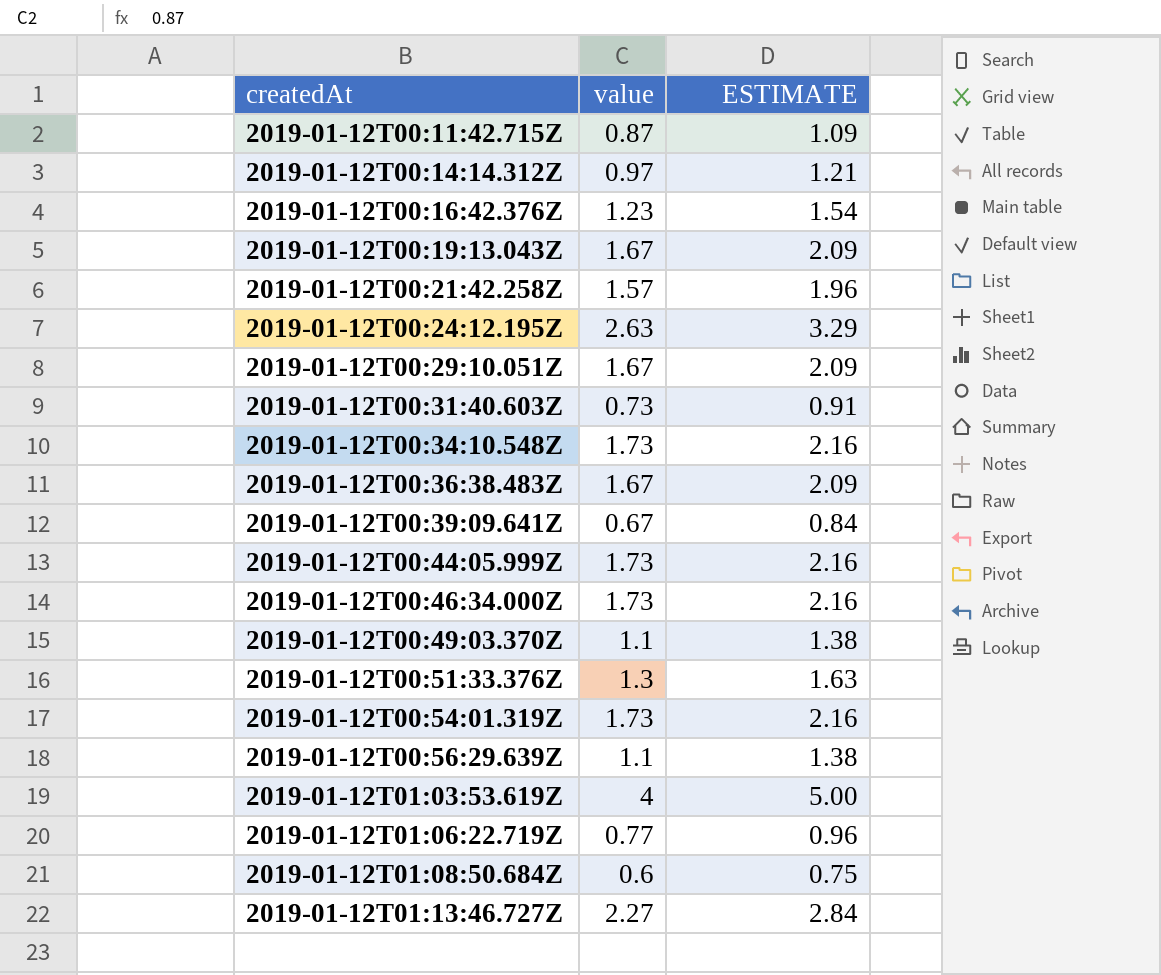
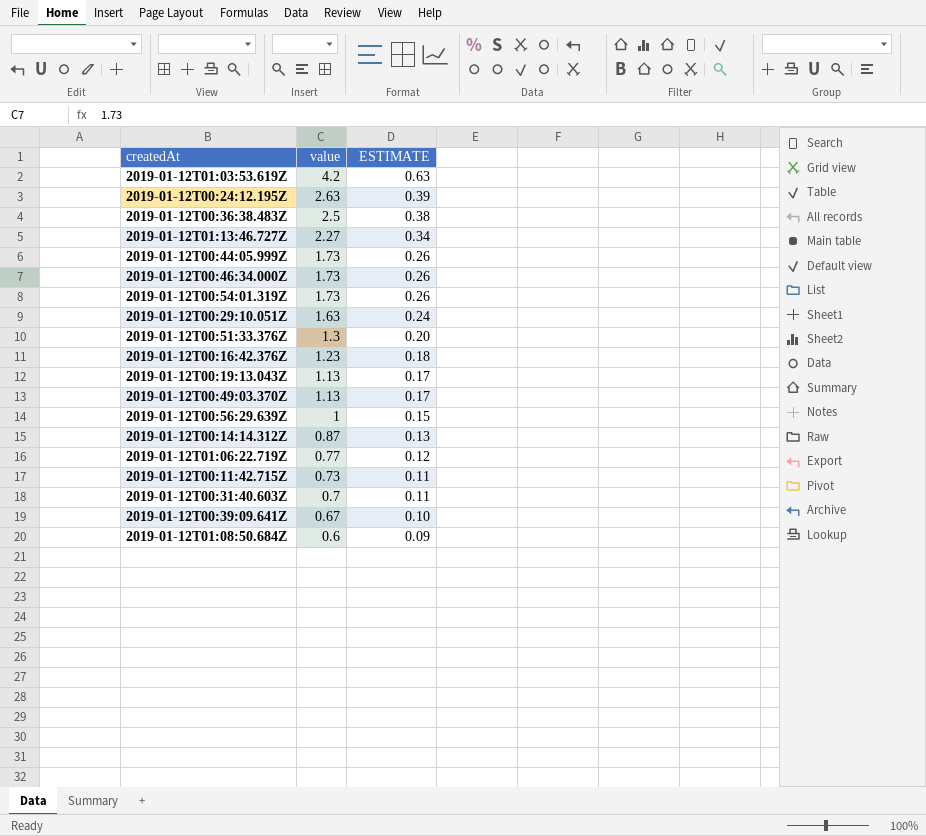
row order: createdAt ascending -> value descending
column ESTIMATE | formula: [value] * 1.25 -> [value] * 0.15
row 2019-01-12T00:21:42.258Z: 1.57 | 1.96 -> none
row 2019-01-12T00:34:10.548Z: 1.73 | 2.16 -> none
2019-01-12T01:03:53.619Z | value: 4 -> 4.2
2019-01-12T00:36:38.483Z | value: 1.67 -> 2.5
2019-01-12T00:29:10.051Z | value: 1.67 -> 1.63
2019-01-12T00:19:13.043Z | value: 1.67 -> 1.13
2019-01-12T00:49:03.370Z | value: 1.1 -> 1.13
2019-01-12T00:56:29.639Z | value: 1.1 -> 1
2019-01-12T00:14:14.312Z | value: 0.97 -> 0.87
2019-01-12T00:11:42.715Z | value: 0.87 -> 0.73
2019-01-12T00:31:40.603Z | value: 0.73 -> 0.7

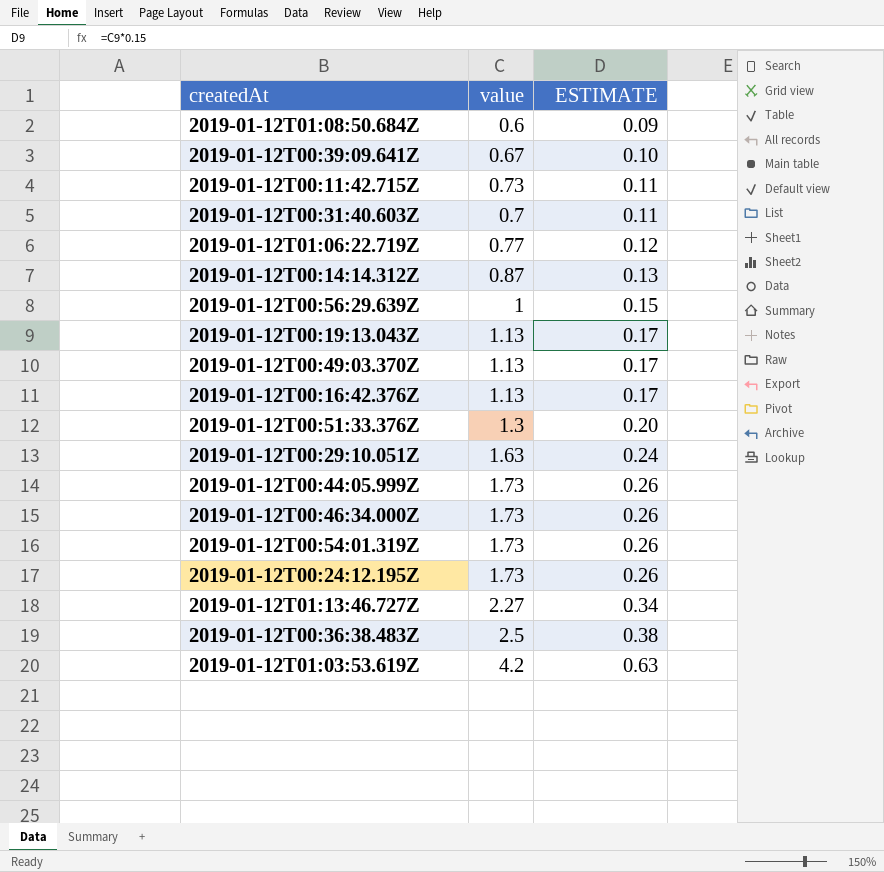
row order: value descending -> ESTIMATE ascending
2019-01-12T00:16:42.376Z | value: 1.23 -> 1.13
2019-01-12T00:16:42.376Z | ESTIMATE: 0.18 -> 0.17
2019-01-12T00:24:12.195Z | value: 2.63 -> 1.73
2019-01-12T00:24:12.195Z | ESTIMATE: 0.39 -> 0.26

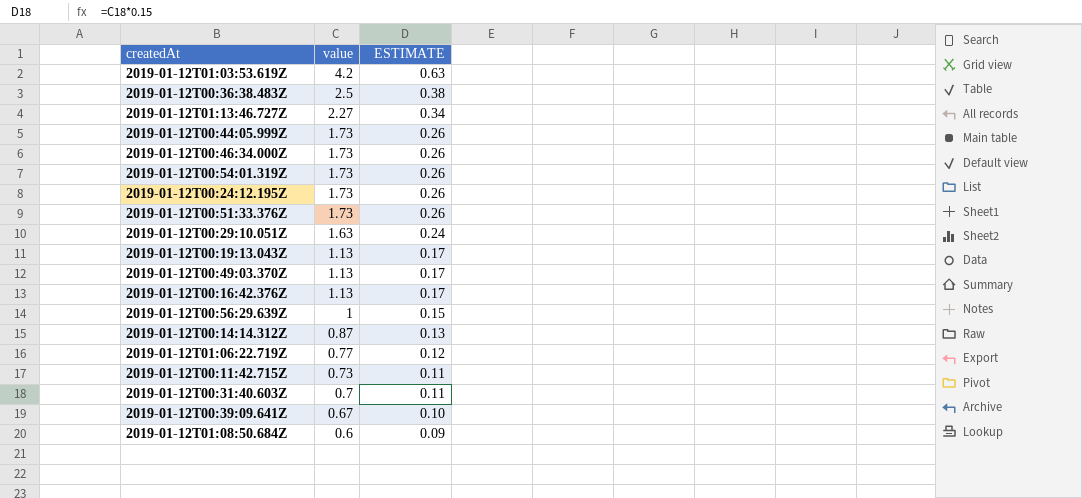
row order: ESTIMATE ascending -> value descending
2019-01-12T00:51:33.376Z | value: 1.3 -> 1.73
2019-01-12T00:51:33.376Z | ESTIMATE: 0.20 -> 0.26

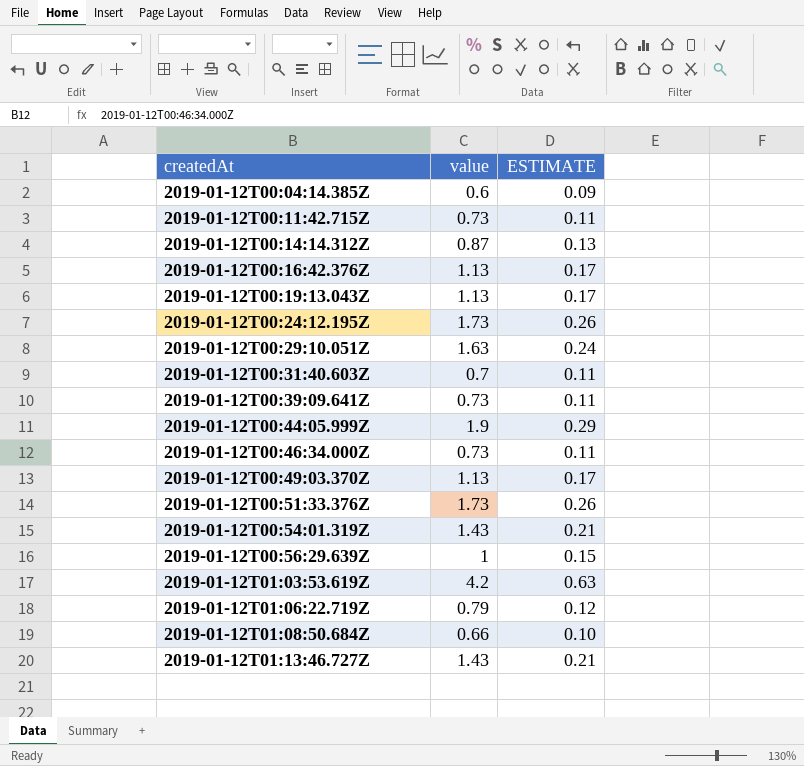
row order: value descending -> createdAt ascending
row 2019-01-12T00:36:38.483Z: 2.5 | 0.38 -> none
row 2019-01-12T00:04:14.385Z: none -> 0.6 | 0.09
2019-01-12T00:39:09.641Z | value: 0.67 -> 0.73
2019-01-12T00:39:09.641Z | ESTIMATE: 0.10 -> 0.11
2019-01-12T00:44:05.999Z | value: 1.73 -> 1.9
2019-01-12T00:44:05.999Z | ESTIMATE: 0.26 -> 0.29
2019-01-12T00:46:34.000Z | value: 1.73 -> 0.73
2019-01-12T00:46:34.000Z | ESTIMATE: 0.26 -> 0.11
2019-01-12T00:54:01.319Z | value: 1.73 -> 1.43
2019-01-12T00:54:01.319Z | ESTIMATE: 0.26 -> 0.21
2019-01-12T01:06:22.719Z | value: 0.77 -> 0.79
2019-01-12T01:08:50.684Z | value: 0.6 -> 0.66
2019-01-12T01:08:50.684Z | ESTIMATE: 0.09 -> 0.10
2019-01-12T01:13:46.727Z | value: 2.27 -> 1.43
2019-01-12T01:13:46.727Z | ESTIMATE: 0.34 -> 0.21

